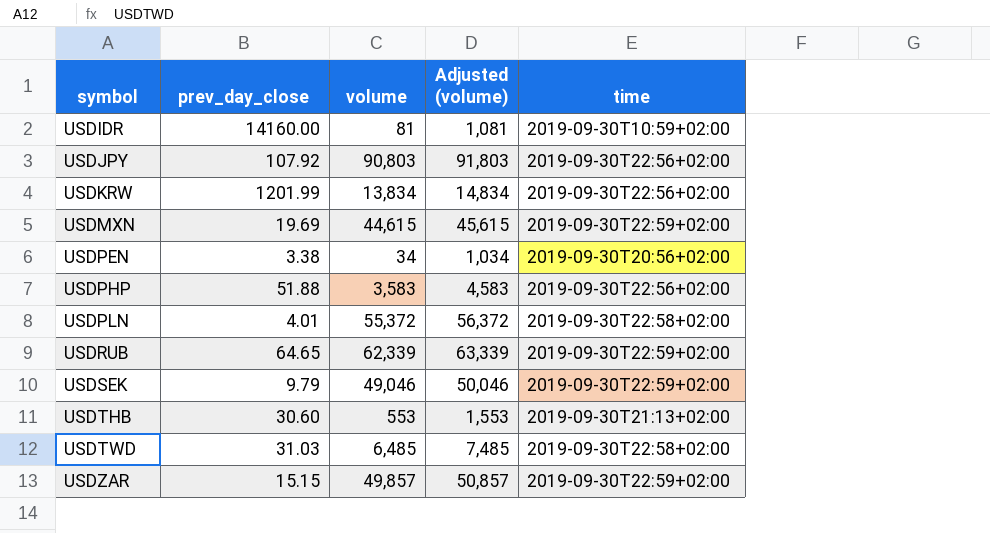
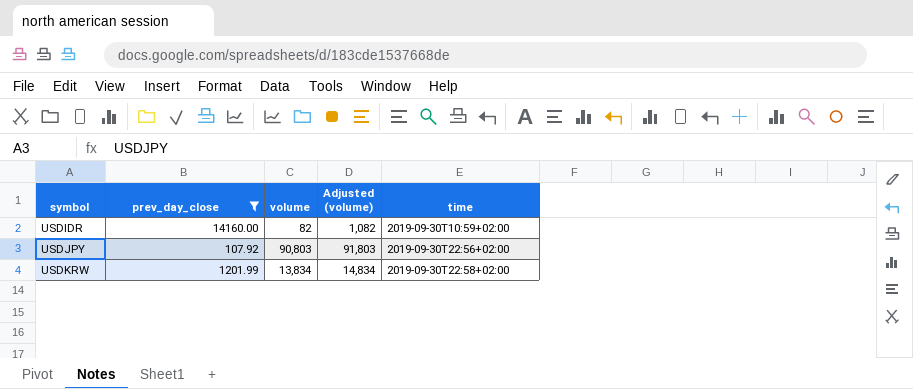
filter: none -> prev_day_close >= 107.92
USDIDR | volume: 81 -> 82
USDIDR | Adjusted (volume): 1,081 -> 1,082
USDKRW | time: 2019-09-30T22:56+02:00 -> 2019-09-30T22:58+02:00

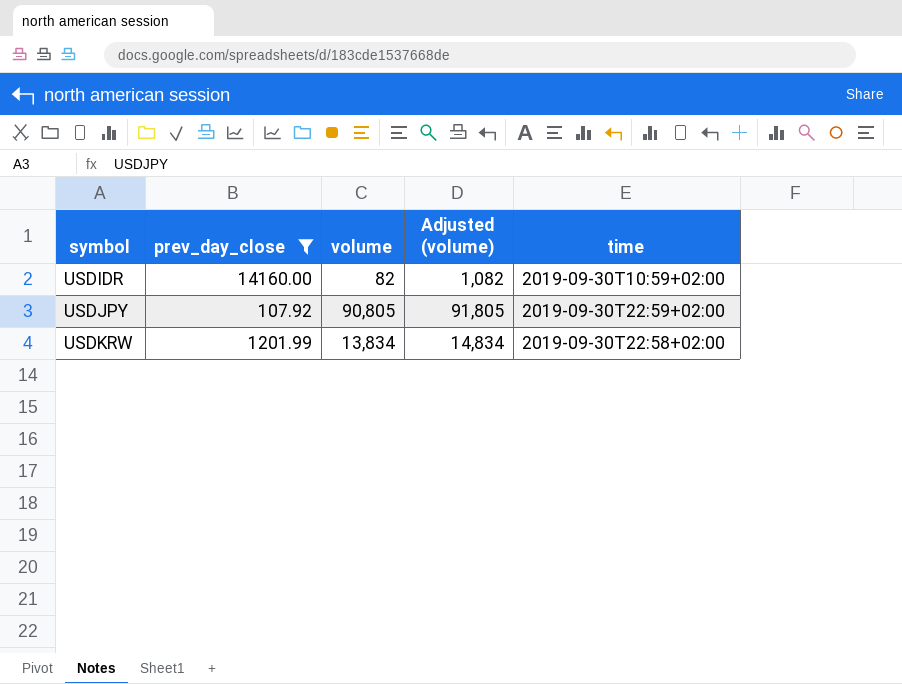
USDJPY | volume: 90,803 -> 90,805
USDJPY | Adjusted (volume): 91,803 -> 91,805
USDJPY | time: 2019-09-30T22:56+02:00 -> 2019-09-30T22:59+02:00

